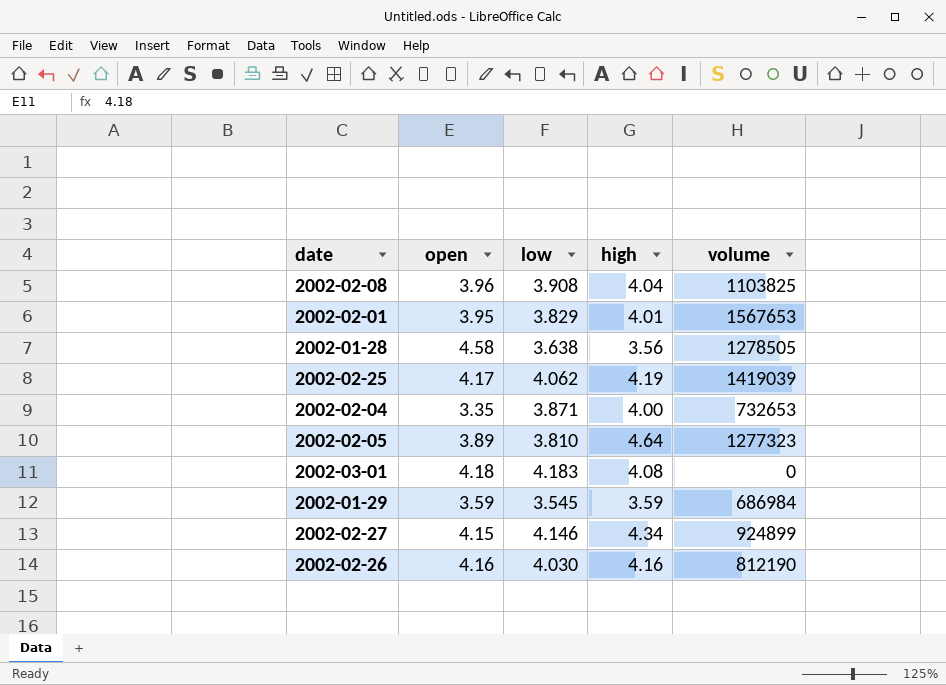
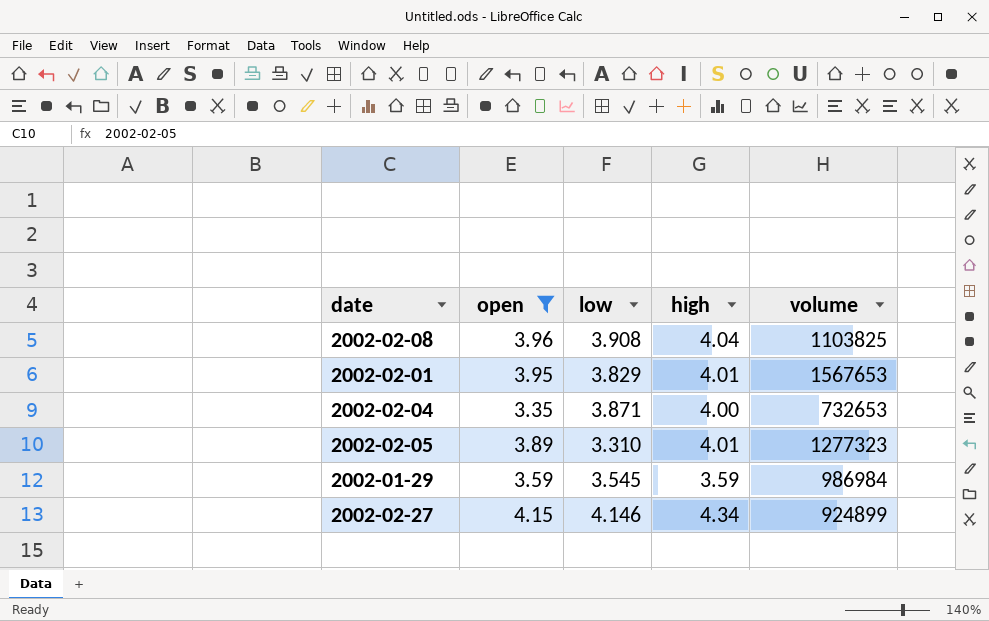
filter: none -> open <= 4.15
2002-02-05 | low: 3.810 -> 3.310
2002-02-05 | high: 4.64 -> 4.01
2002-01-29 | volume: 686984 -> 986984

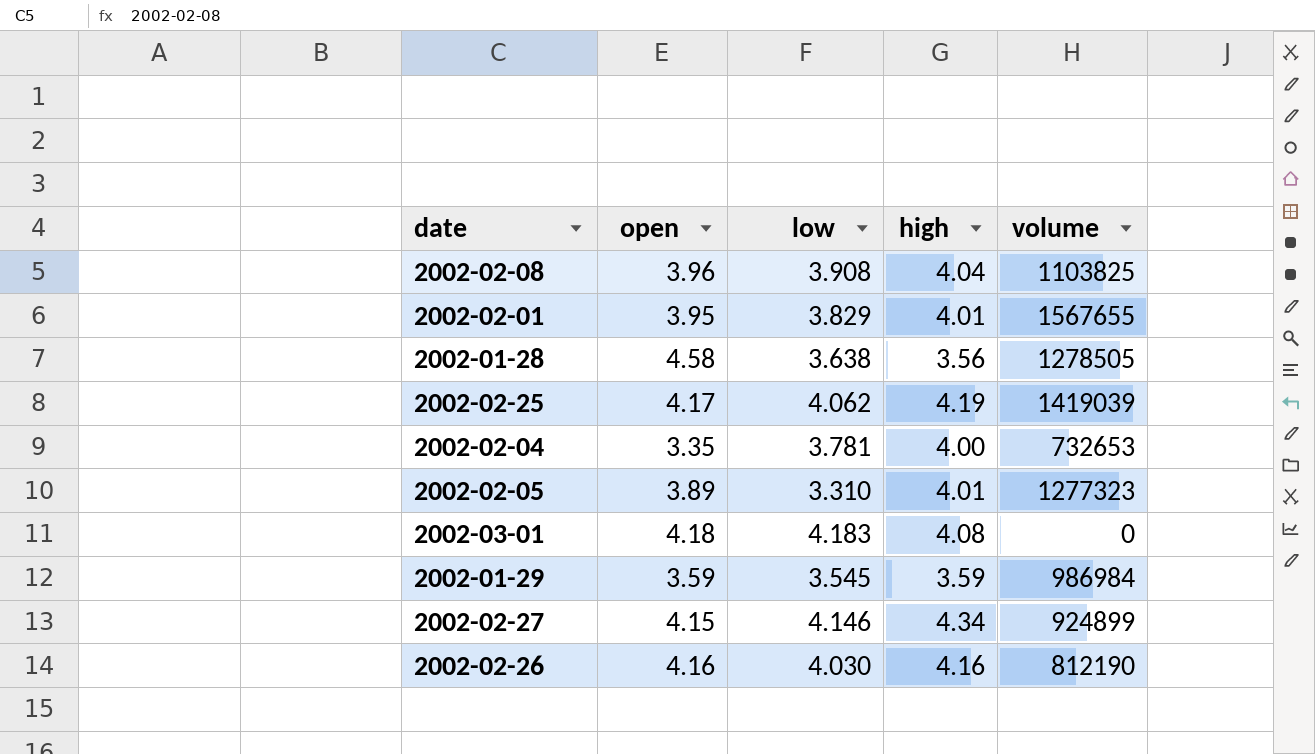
filter: open <= 4.15 -> none
2002-02-01 | volume: 1567653 -> 1567655
2002-02-04 | low: 3.871 -> 3.781

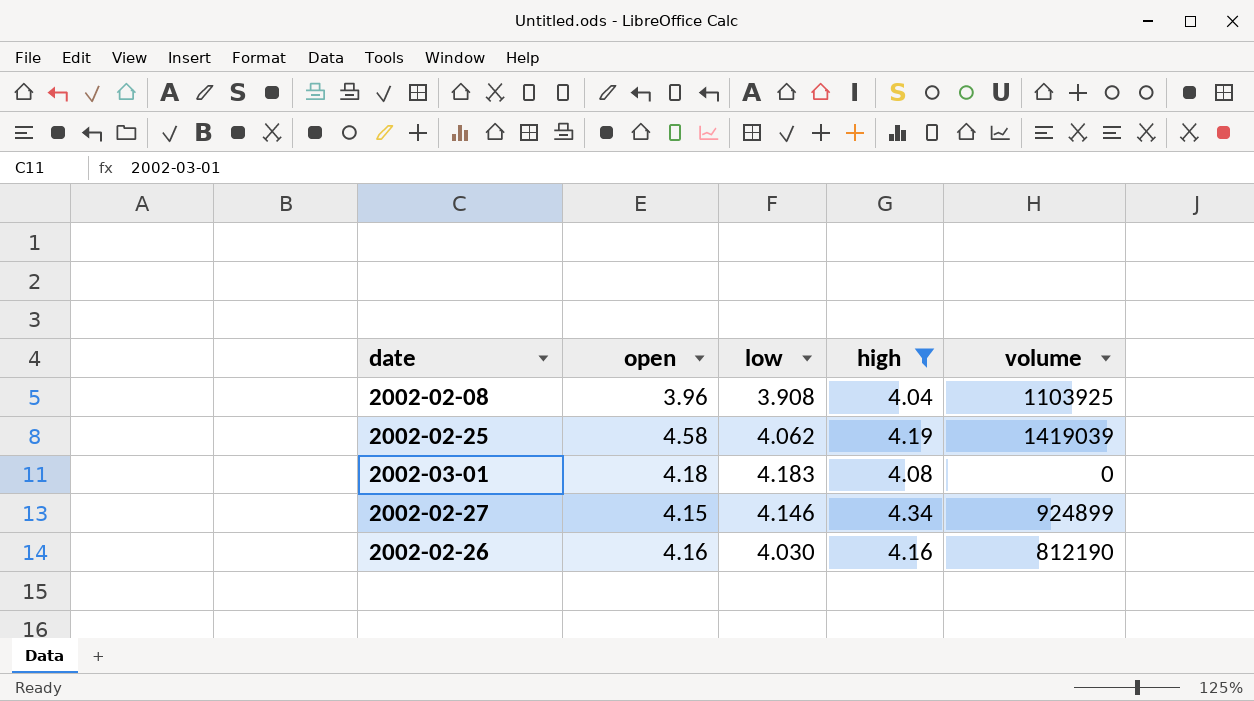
filter: none -> high >= 4.04
2002-02-08 | volume: 1103825 -> 1103925
2002-02-25 | open: 4.17 -> 4.58

